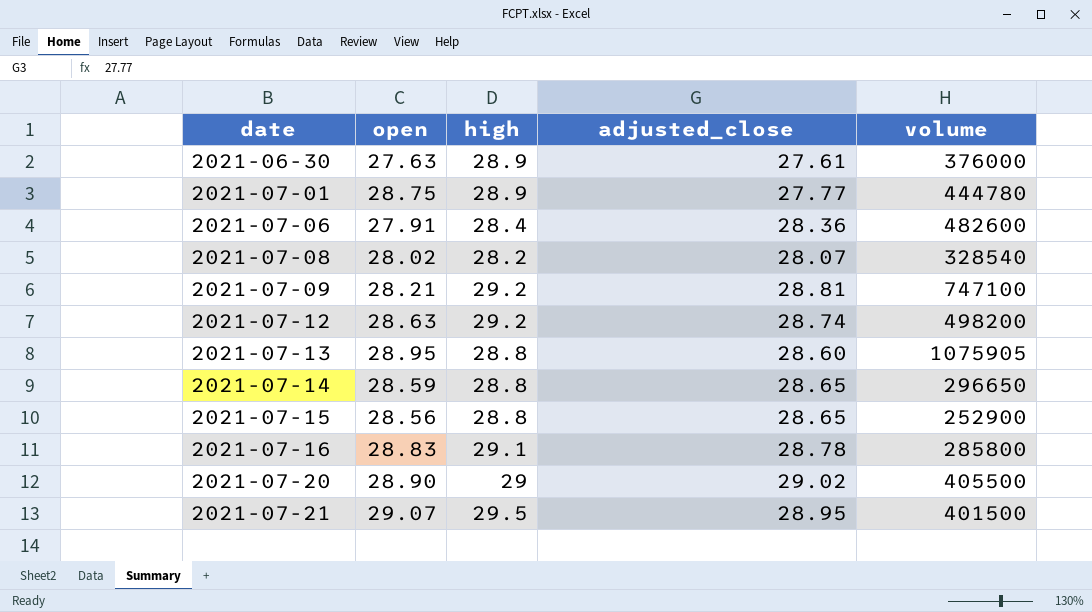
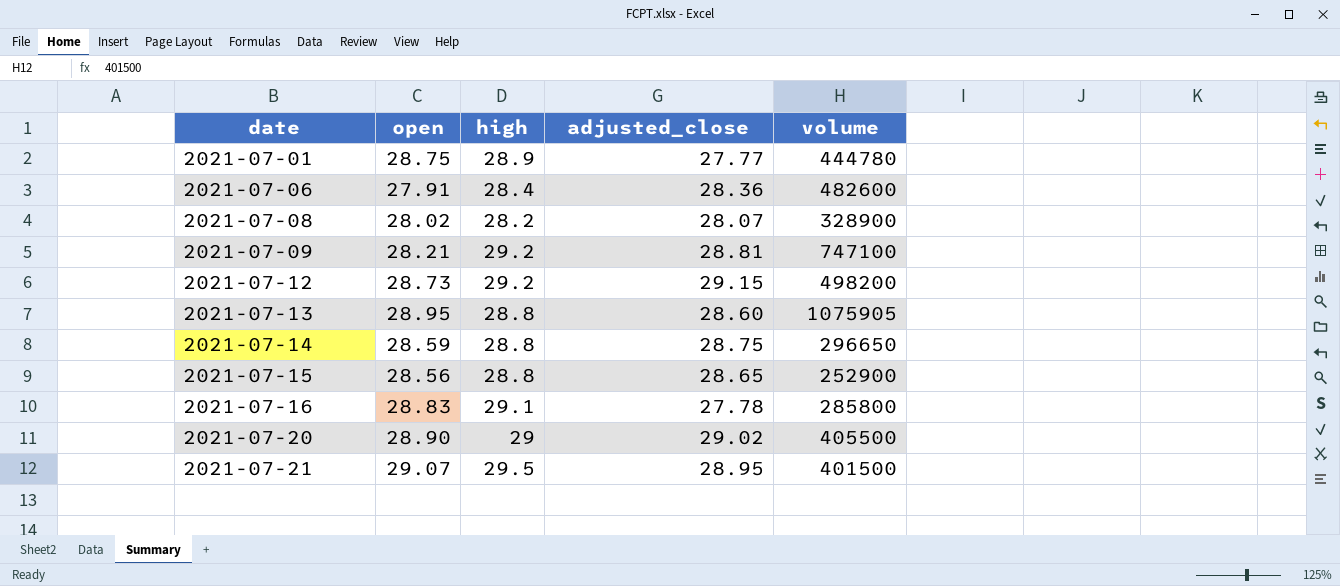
row 2021-06-30: 27.63 | 28.9 | 27.61 | 376000 -> none
2021-07-08 | volume: 328540 -> 328900
2021-07-12 | open: 28.63 -> 28.73
2021-07-12 | adjusted_close: 28.74 -> 29.15
2021-07-14 | adjusted_close: 28.65 -> 28.75
2021-07-16 | adjusted_close: 28.78 -> 27.78

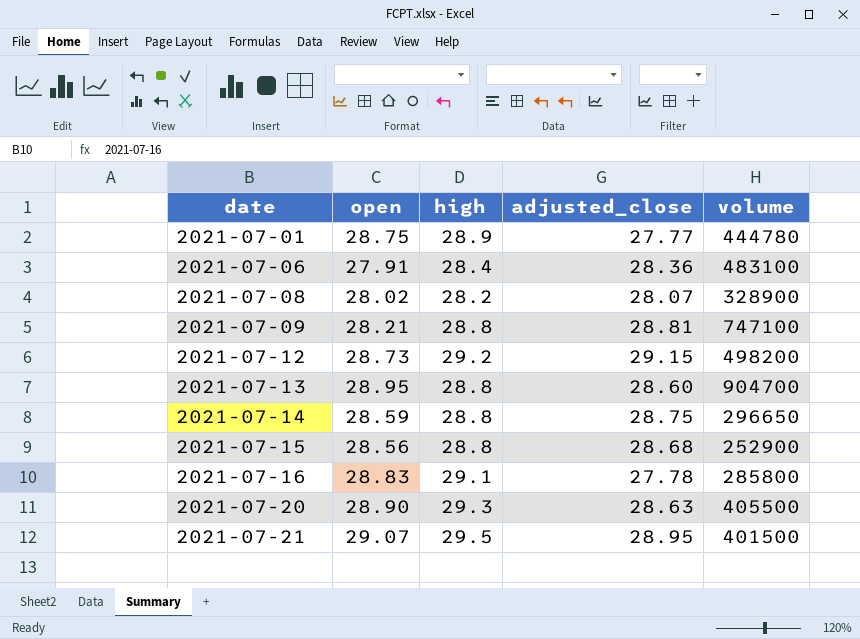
2021-07-06 | volume: 482600 -> 483100
2021-07-09 | high: 29.2 -> 28.8
2021-07-13 | volume: 1075905 -> 904700
2021-07-15 | adjusted_close: 28.65 -> 28.68
2021-07-20 | high: 29 -> 29.3
2021-07-20 | adjusted_close: 29.02 -> 28.63

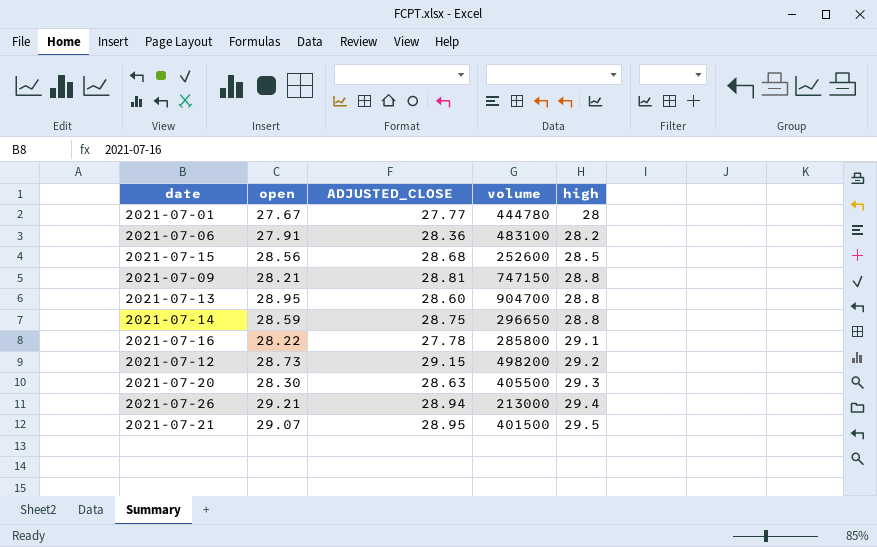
row order: date ascending -> high ascending
column name: adjusted_close -> ADJUSTED_CLOSE
column high | position: 3 -> 5
row 2021-07-08: 28.02 | 28.2 | 28.07 | 328900 -> none
2021-07-01 | open: 28.75 -> 27.67
2021-07-01 | high: 28.9 -> 28
2021-07-06 | high: 28.4 -> 28.2
2021-07-15 | volume: 252900 -> 252600
2021-07-15 | high: 28.8 -> 28.5
2021-07-09 | volume: 747100 -> 747150
2021-07-16 | open: 28.83 -> 28.22
2021-07-20 | open: 28.90 -> 28.30
row 2021-07-26: none -> 29.21 | 28.94 | 213000 | 29.4

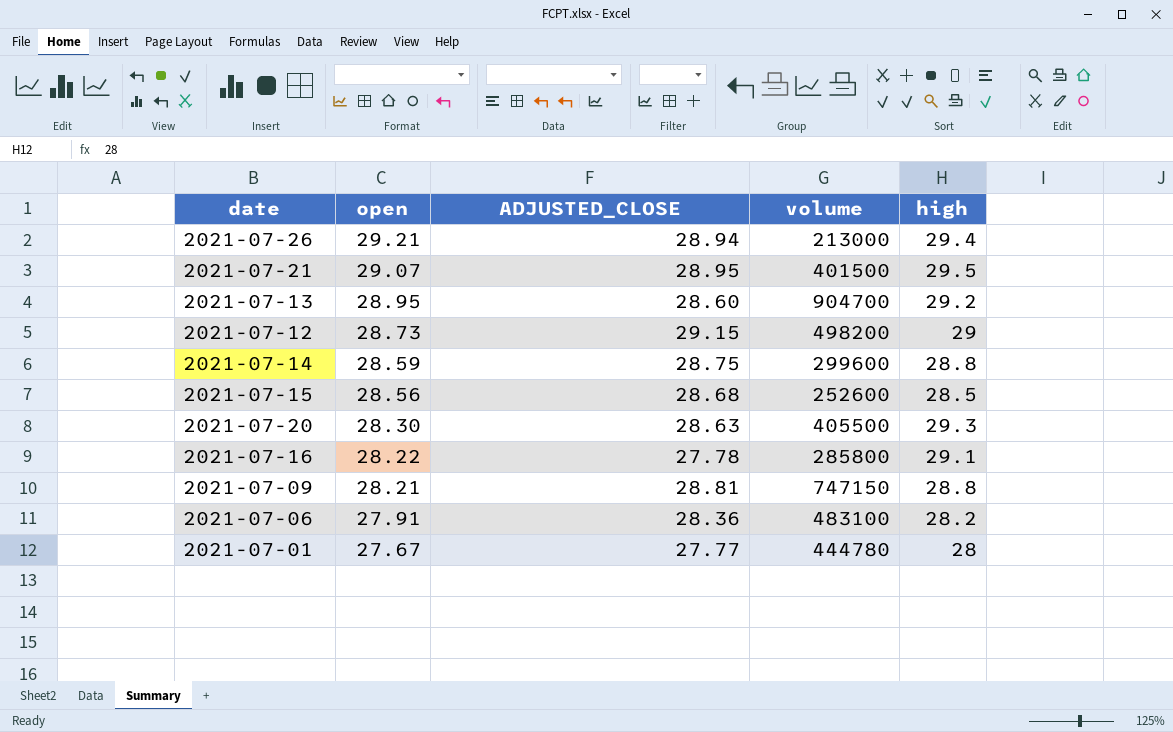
row order: high ascending -> open descending
2021-07-13 | high: 28.8 -> 29.2
2021-07-12 | high: 29.2 -> 29
2021-07-14 | volume: 296650 -> 299600

